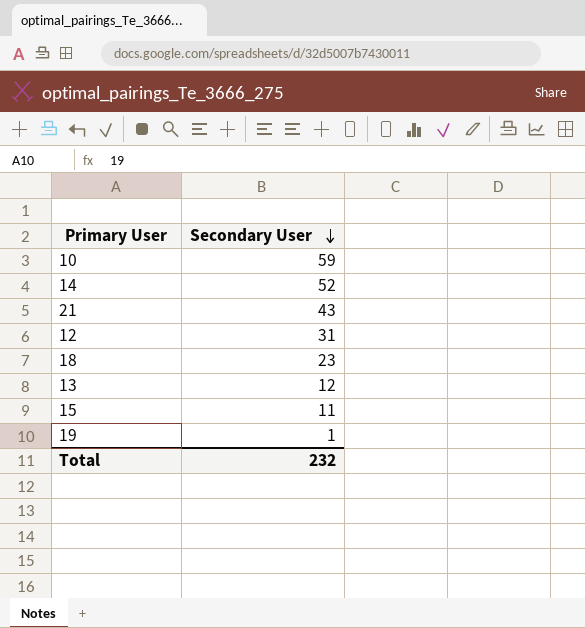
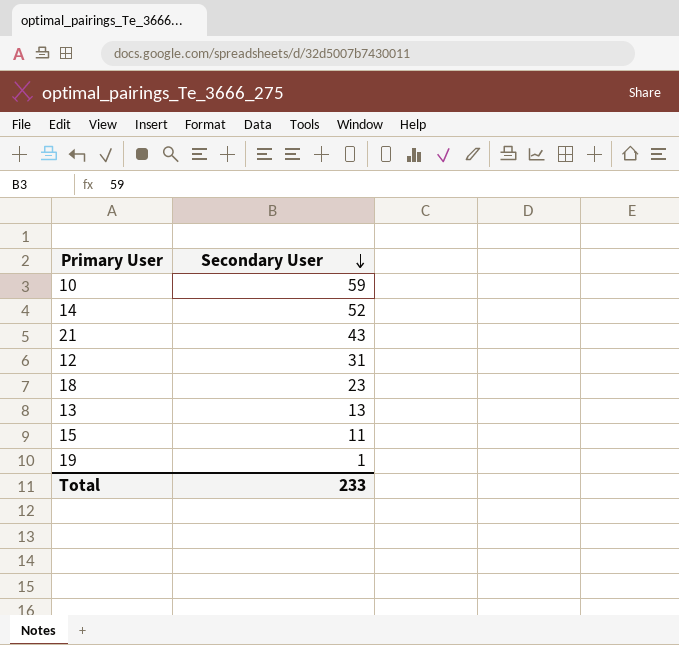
13 | Secondary User: 12 -> 13
Total | Secondary User: 232 -> 233

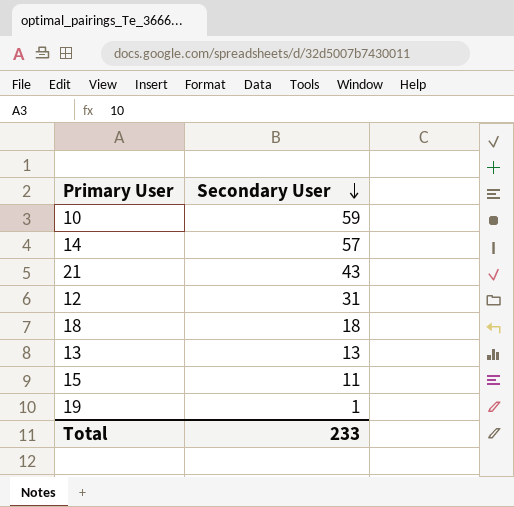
14 | Secondary User: 52 -> 57
18 | Secondary User: 23 -> 18

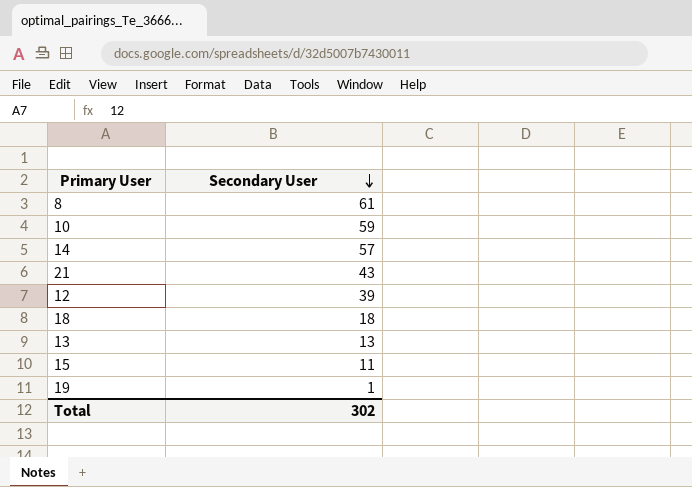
row 8: none -> 61
12 | Secondary User: 31 -> 39
Total | Secondary User: 233 -> 302

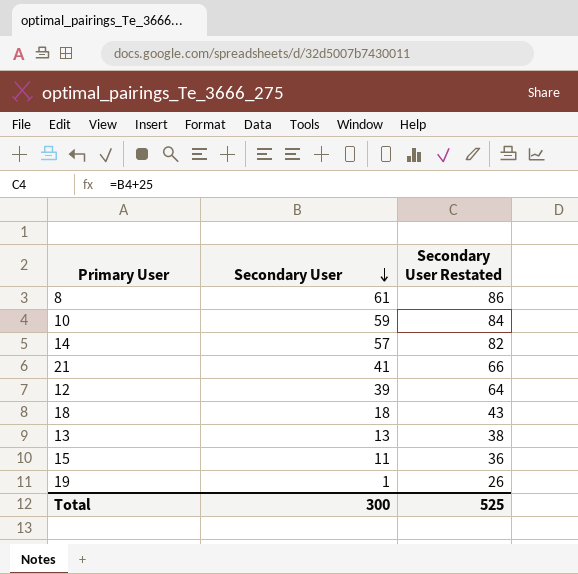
column Secondary User Restated | formula: none -> [Secondary User] + 25
21 | Secondary User: 43 -> 41
Total | Secondary User: 302 -> 300

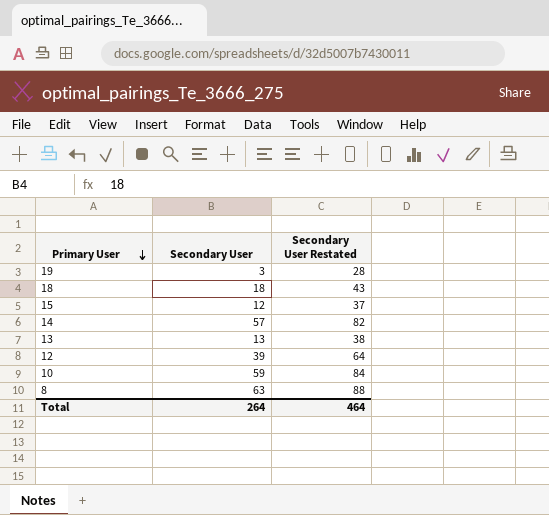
row order: Secondary User descending -> Primary User descending
row 21: 41 | 66 -> none
19 | Secondary User: 1 -> 3
19 | Secondary User Restated: 26 -> 28
15 | Secondary User: 11 -> 12
15 | Secondary User Restated: 36 -> 37
8 | Secondary User: 61 -> 63
8 | Secondary User Restated: 86 -> 88
Total | Secondary User: 300 -> 264
Total | Secondary User Restated: 525 -> 464

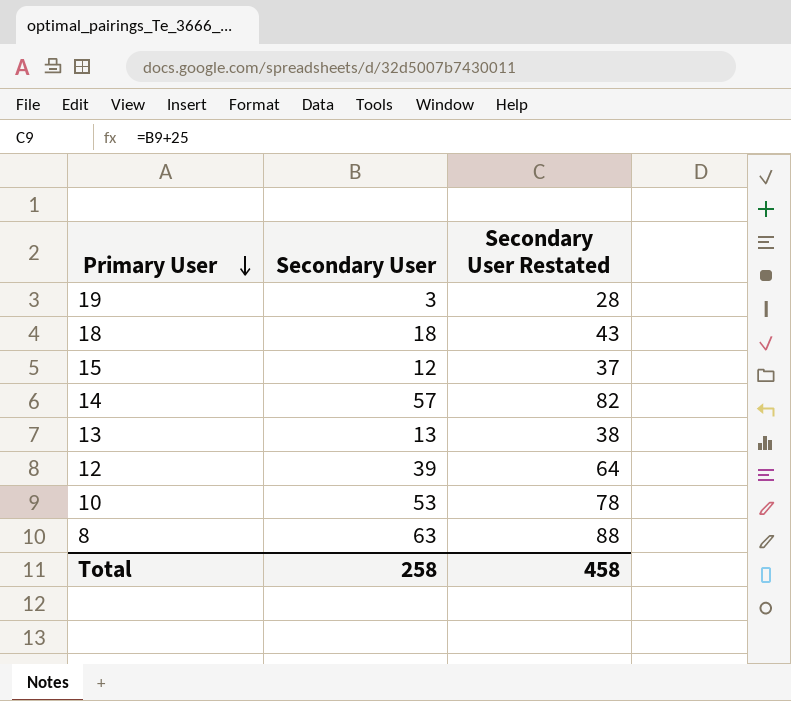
10 | Secondary User: 59 -> 53
10 | Secondary User Restated: 84 -> 78
Total | Secondary User: 264 -> 258
Total | Secondary User Restated: 464 -> 458

